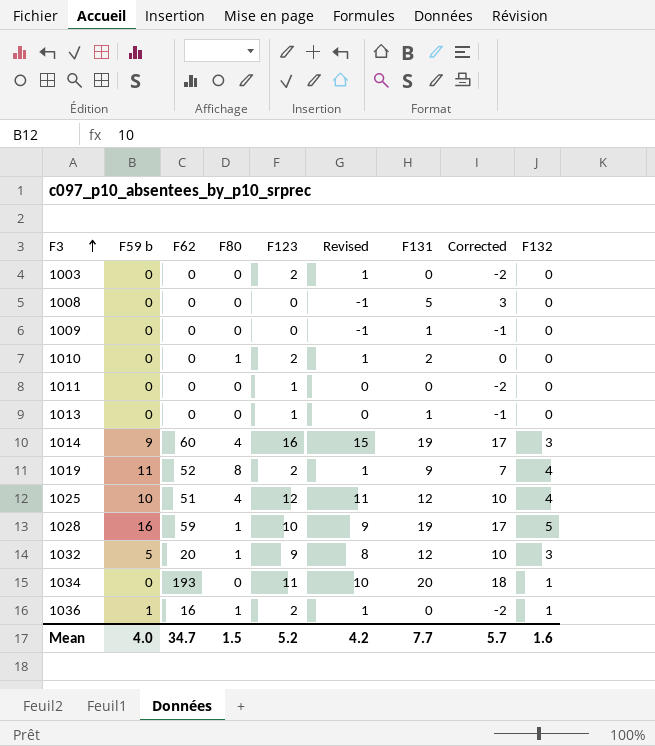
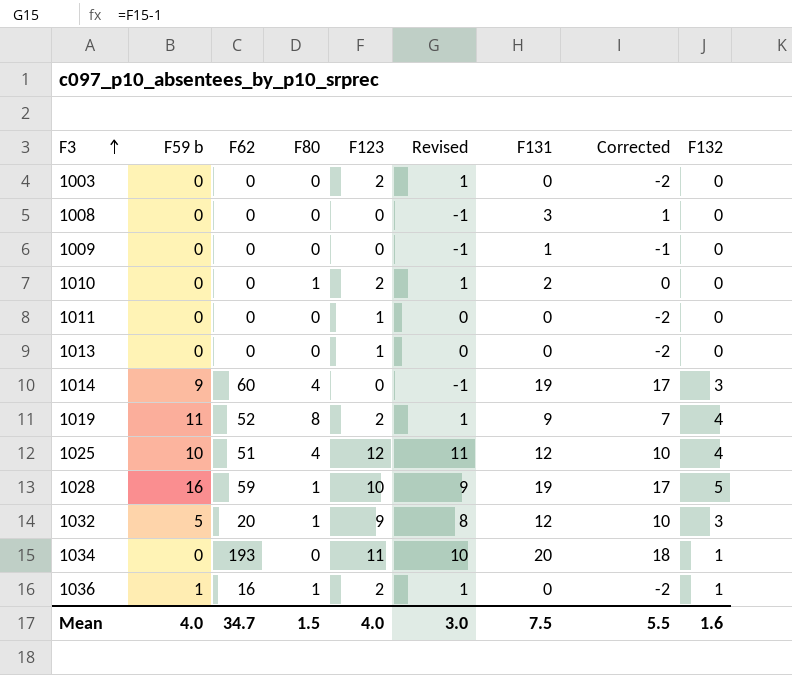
1008 | F131: 5 -> 3
1008 | Corrected: 3 -> 1
1013 | F131: 1 -> 0
1013 | Corrected: -1 -> -2
1014 | F123: 16 -> 0
1014 | Revised: 15 -> -1
Mean | F123: 5.2 -> 4.0
Mean | Revised: 4.2 -> 3.0
Mean | F131: 7.7 -> 7.5
Mean | Corrected: 5.7 -> 5.5

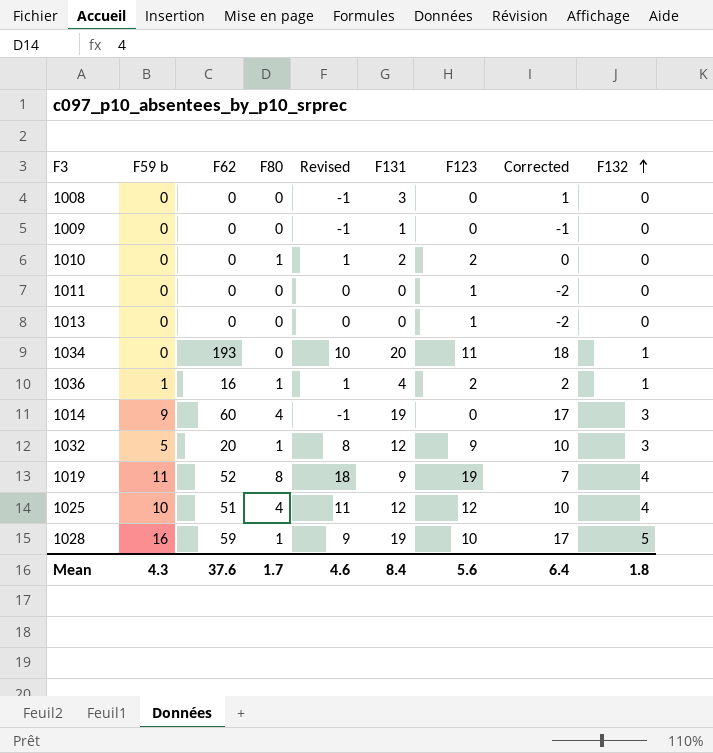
row order: F3 ascending -> F132 ascending
column F123 | position: 5 -> 7
row 1003: 0 | 0 | 0 | 2 | 1 | 0 | -2 | 0 -> none
1036 | F131: 0 -> 4
1036 | Corrected: -2 -> 2
1019 | Revised: 1 -> 18
1019 | F123: 2 -> 19
Mean | F59 b: 4.0 -> 4.3
Mean | F62: 34.7 -> 37.6
Mean | F80: 1.5 -> 1.7
Mean | Revised: 3.0 -> 4.6
Mean | F131: 7.5 -> 8.4
Mean | F123: 4.0 -> 5.6
Mean | Corrected: 5.5 -> 6.4
Mean | F132: 1.6 -> 1.8

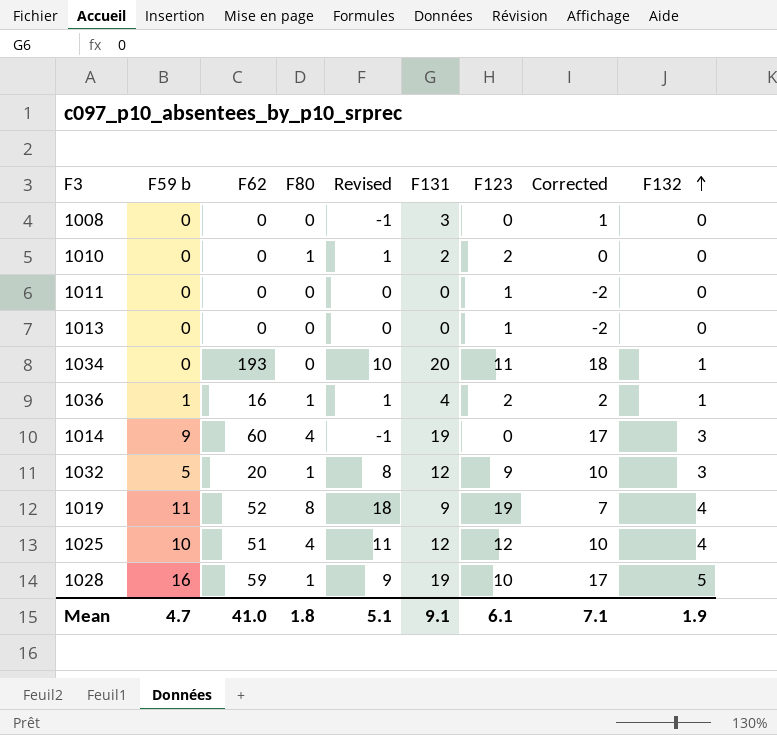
row 1009: 0 | 0 | 0 | -1 | 1 | 0 | -1 | 0 -> none
Mean | F59 b: 4.3 -> 4.7
Mean | F62: 37.6 -> 41.0
Mean | F80: 1.7 -> 1.8
Mean | Revised: 4.6 -> 5.1
Mean | F131: 8.4 -> 9.1
Mean | F123: 5.6 -> 6.1
Mean | Corrected: 6.4 -> 7.1
Mean | F132: 1.8 -> 1.9

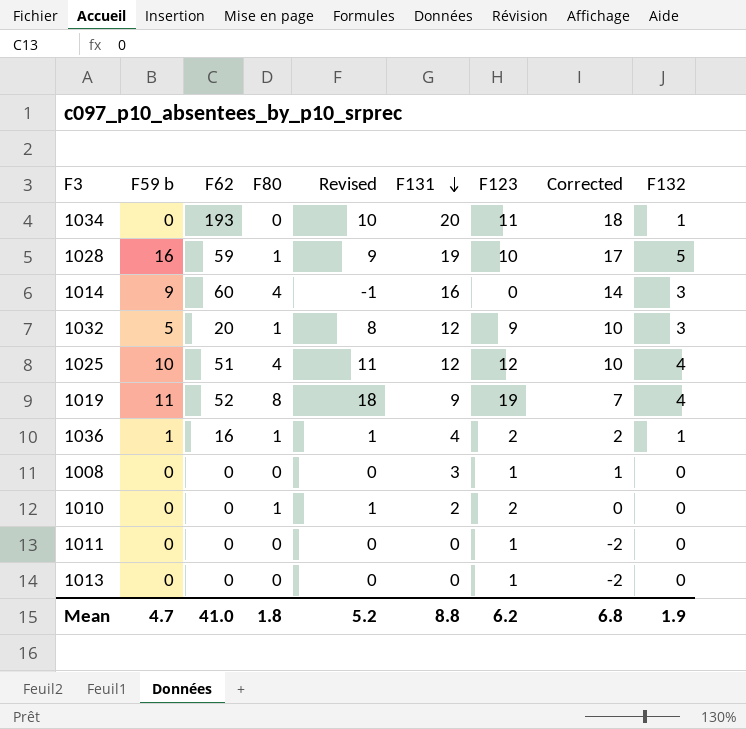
row order: F132 ascending -> F131 descending
1014 | F131: 19 -> 16
1014 | Corrected: 17 -> 14
1008 | Revised: -1 -> 0
1008 | F123: 0 -> 1
Mean | Revised: 5.1 -> 5.2
Mean | F131: 9.1 -> 8.8
Mean | F123: 6.1 -> 6.2
Mean | Corrected: 7.1 -> 6.8

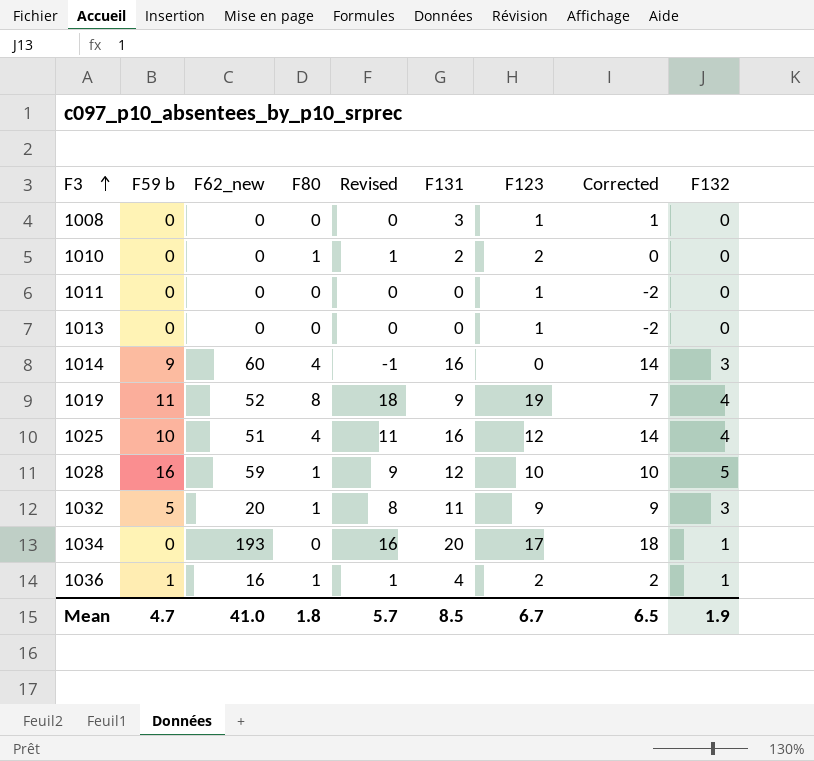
row order: F131 descending -> F3 ascending
column name: F62 -> F62_new
1025 | F131: 12 -> 16
1025 | Corrected: 10 -> 14
1028 | F131: 19 -> 12
1028 | Corrected: 17 -> 10
1032 | F131: 12 -> 11
1032 | Corrected: 10 -> 9
1034 | Revised: 10 -> 16
1034 | F123: 11 -> 17
Mean | Revised: 5.2 -> 5.7
Mean | F131: 8.8 -> 8.5
Mean | F123: 6.2 -> 6.7
Mean | Corrected: 6.8 -> 6.5

